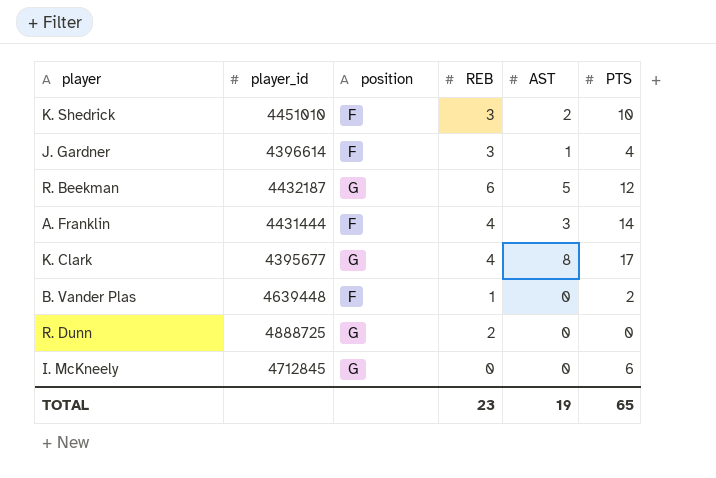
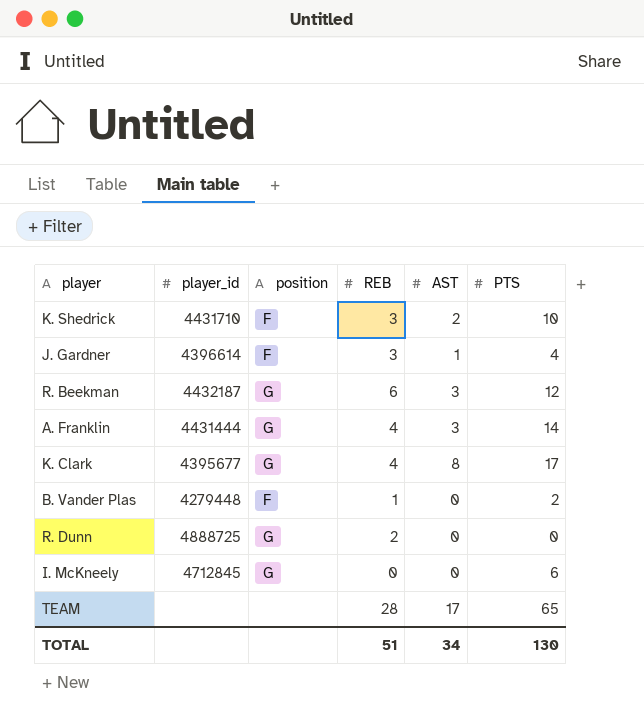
K. Shedrick | player_id: 4451010 -> 4431710
R. Beekman | AST: 5 -> 3
A. Franklin | position: F -> G
B. Vander Plas | player_id: 4639448 -> 4279448
row TEAM: none -> none | none | 28 | 17 | 65
TOTAL | REB: 23 -> 51
TOTAL | AST: 19 -> 34
TOTAL | PTS: 65 -> 130

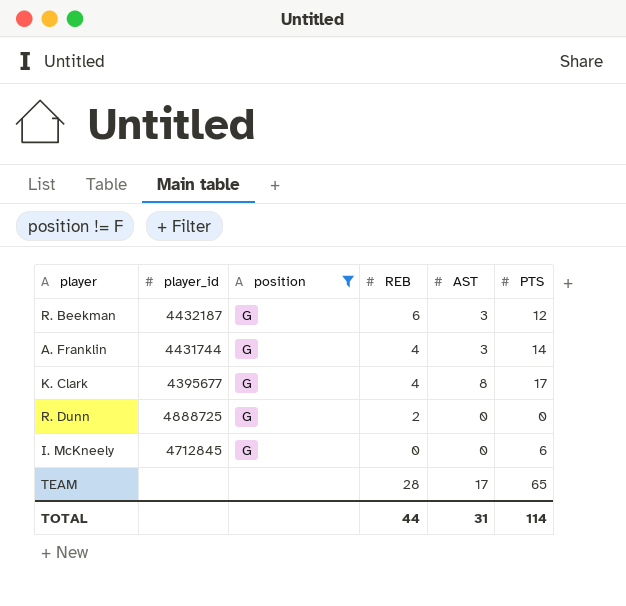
filter: none -> position != F
A. Franklin | player_id: 4431444 -> 4431744
TOTAL | REB: 51 -> 44
TOTAL | AST: 34 -> 31
TOTAL | PTS: 130 -> 114

